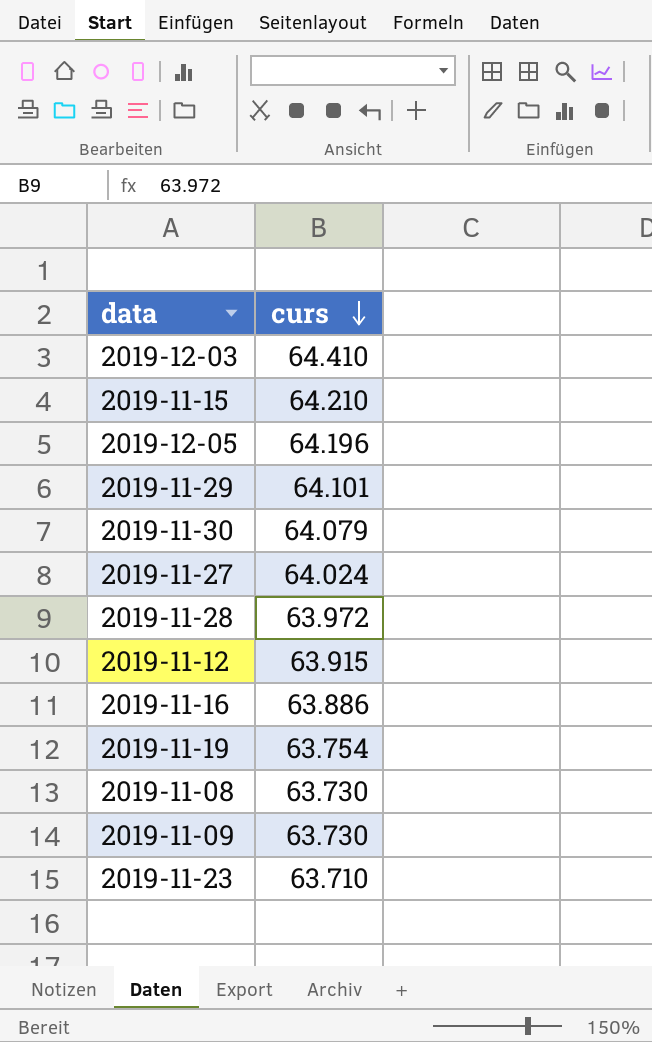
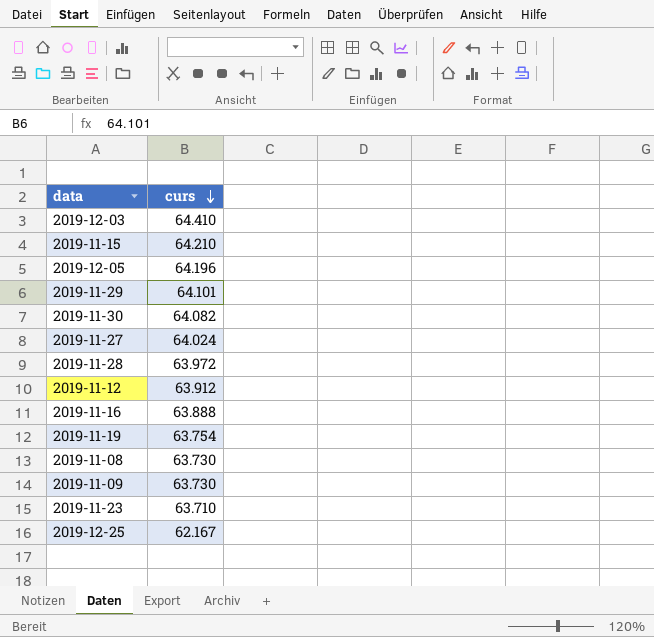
2019-11-30 | curs: 64.079 -> 64.082
2019-11-12 | curs: 63.915 -> 63.912
2019-11-16 | curs: 63.886 -> 63.888
row 2019-12-25: none -> 62.167

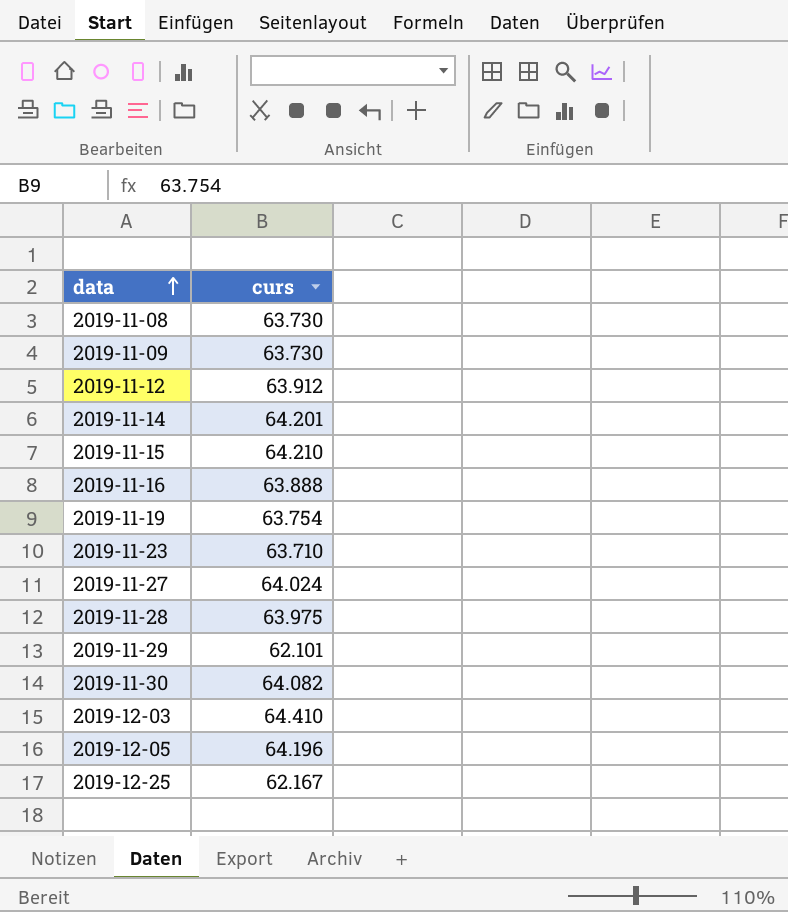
row order: curs descending -> data ascending
row 2019-11-14: none -> 64.201
2019-11-28 | curs: 63.972 -> 63.975
2019-11-29 | curs: 64.101 -> 62.101

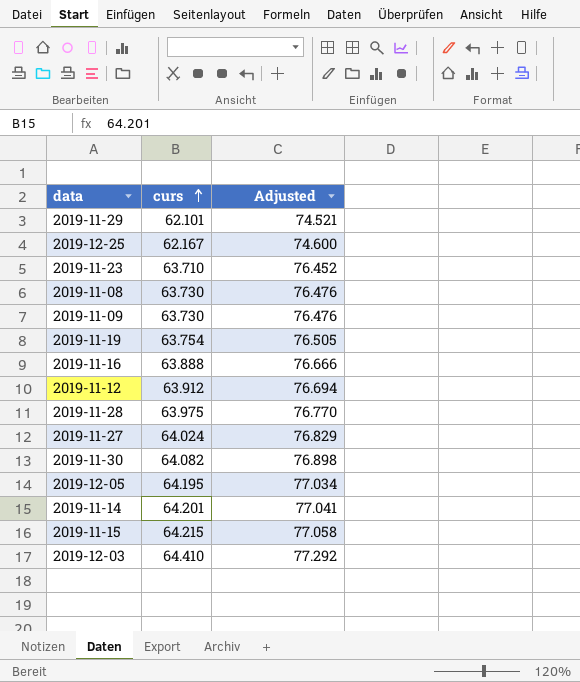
row order: data ascending -> curs ascending
column Adjusted | formula: none -> [curs] * 1.2
2019-12-05 | curs: 64.196 -> 64.195
2019-11-15 | curs: 64.210 -> 64.215

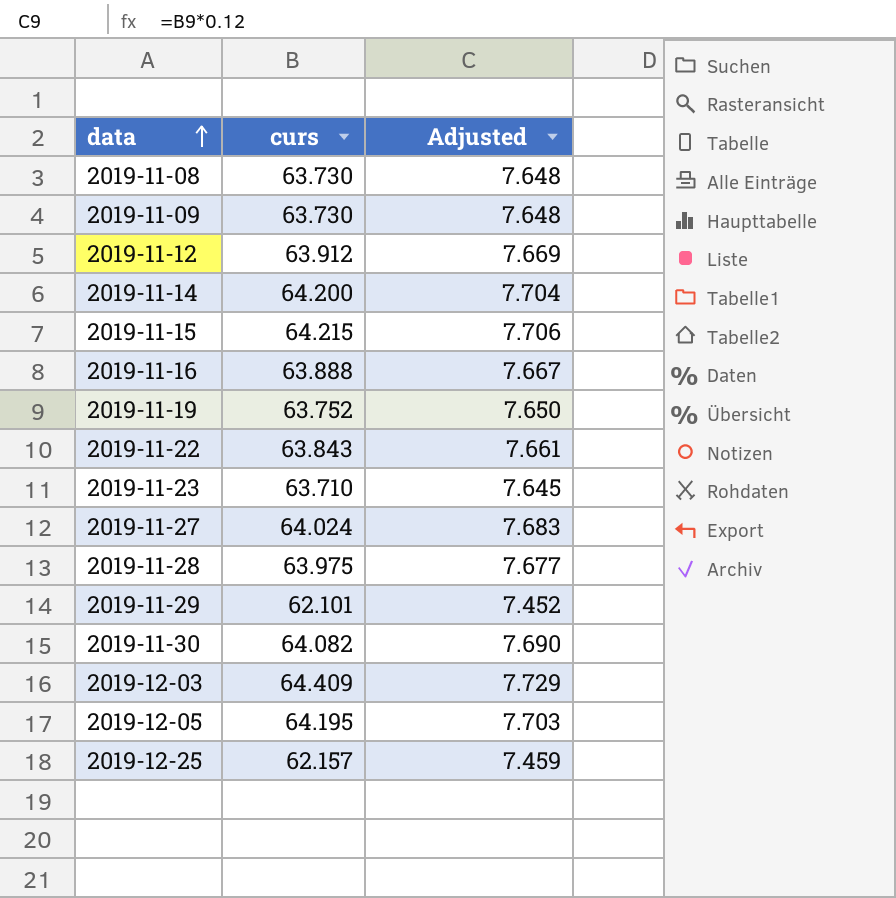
row order: curs ascending -> data ascending
column Adjusted | formula: [curs] * 1.2 -> [curs] * 0.12
2019-11-14 | curs: 64.201 -> 64.200
2019-11-19 | curs: 63.754 -> 63.752
row 2019-11-22: none -> 63.843 | 7.661
2019-12-03 | curs: 64.410 -> 64.409
2019-12-25 | curs: 62.167 -> 62.157

